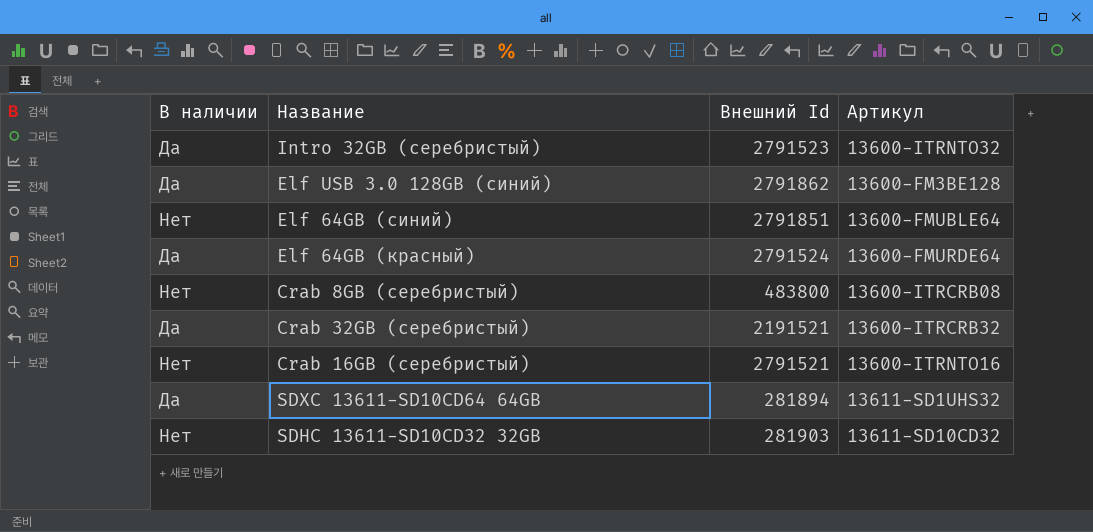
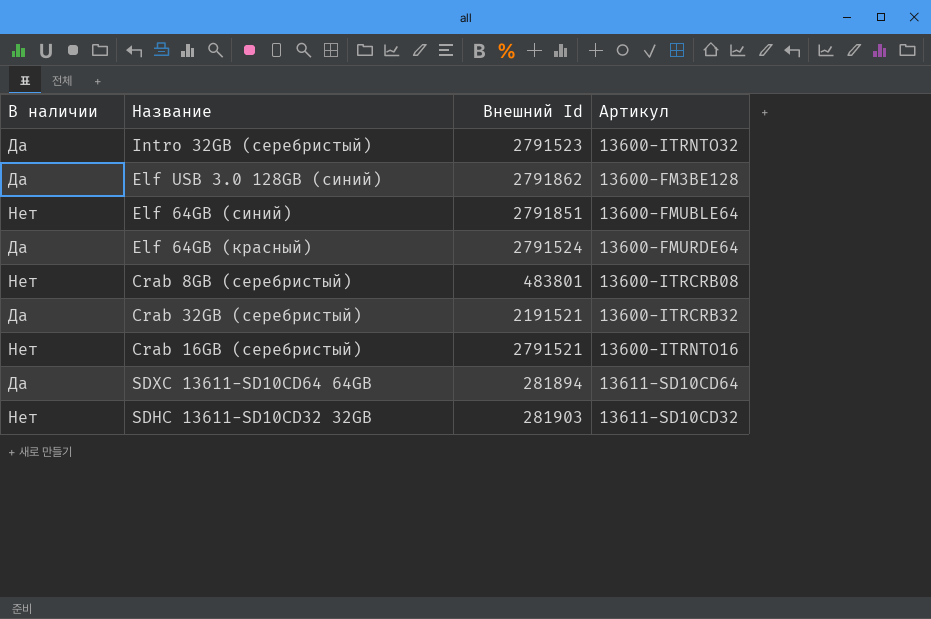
Crab 8GB (серебристый) | Внешний Id: 483800 -> 483801
SDXC 13611-SD10CD64 64GB | Артикул: 13611-SD1UHS32 -> 13611-SD10CD64

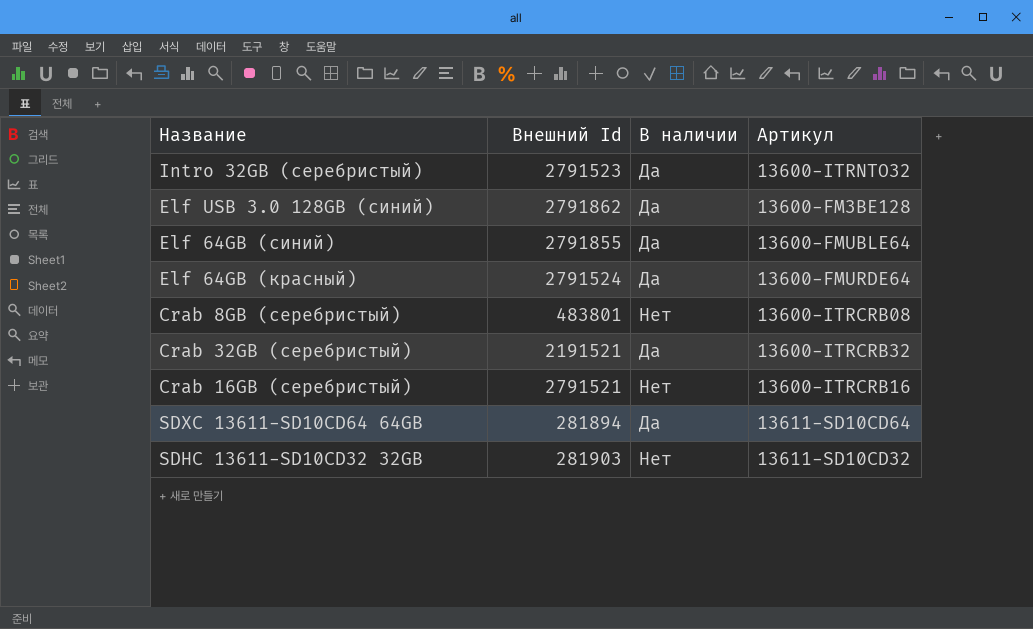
column В наличии | position: 1 -> 3
Elf 64GB (синий) | Внешний Id: 2791851 -> 2791855
Elf 64GB (синий) | В наличии: Нет -> Да
Crab 16GB (серебристый) | Артикул: 13600-ITRNTO16 -> 13600-ITRCRB16

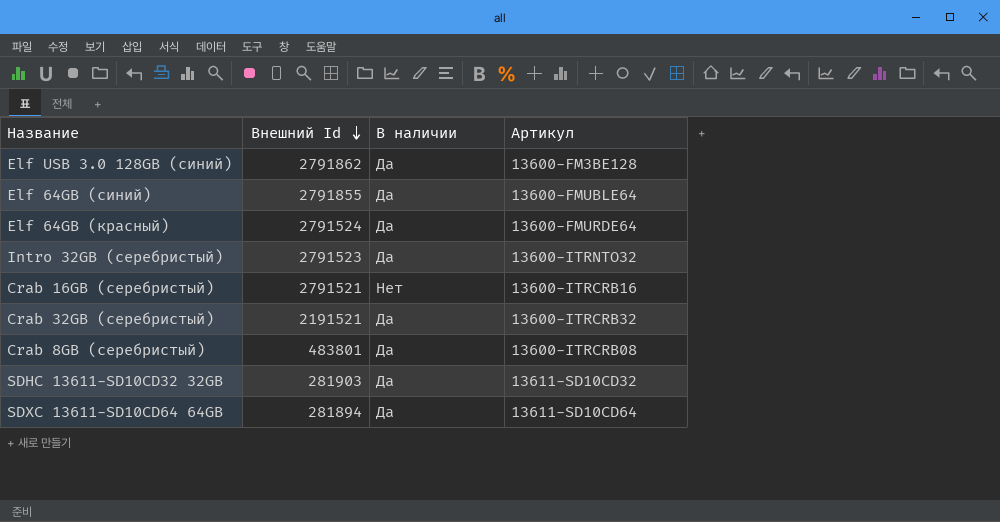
row order: none -> Внешний Id descending
Crab 8GB (серебристый) | В наличии: Нет -> Да
SDHC 13611-SD10CD32 32GB | В наличии: Нет -> Да

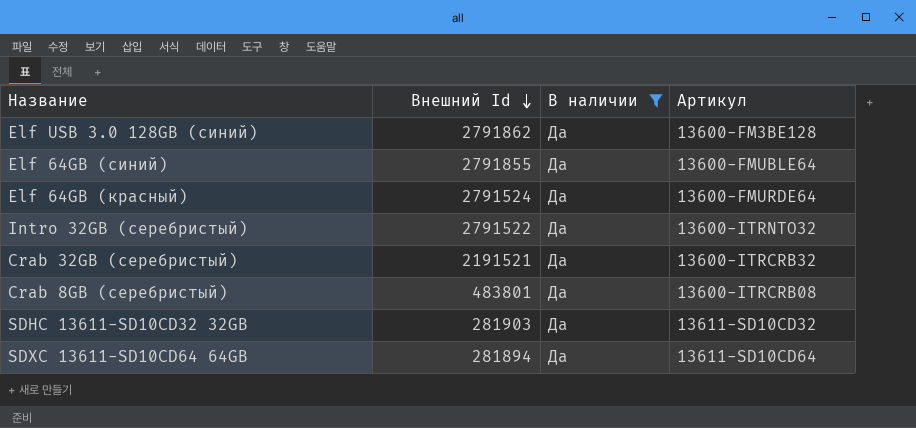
filter: none -> В наличии = Да
Intro 32GB (серебристый) | Внешний Id: 2791523 -> 2791522

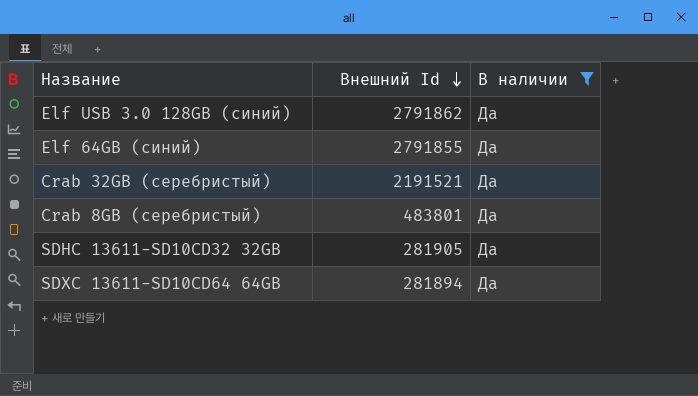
column Артикул | position: 4 -> none
row Elf 64GB (красный): 2791524 | Да | 13600-FMURDE64 -> none
row Intro 32GB (серебристый): 2791522 | Да | 13600-ITRNTO32 -> none
SDHC 13611-SD10CD32 32GB | Внешний Id: 281903 -> 281905

